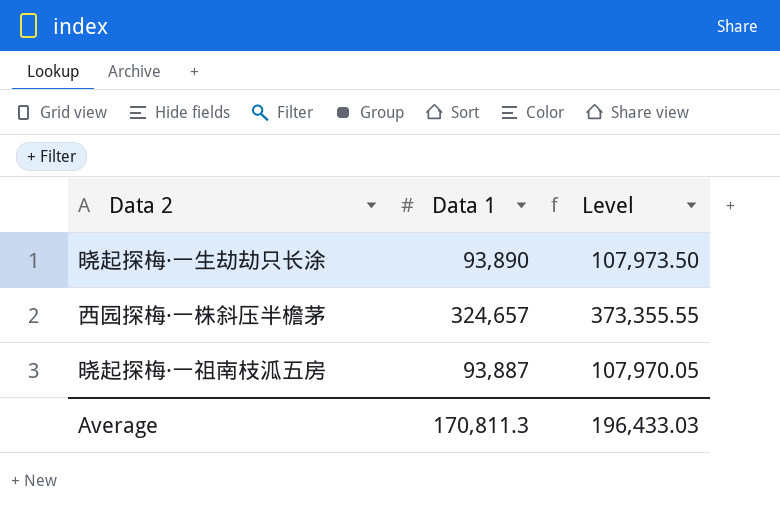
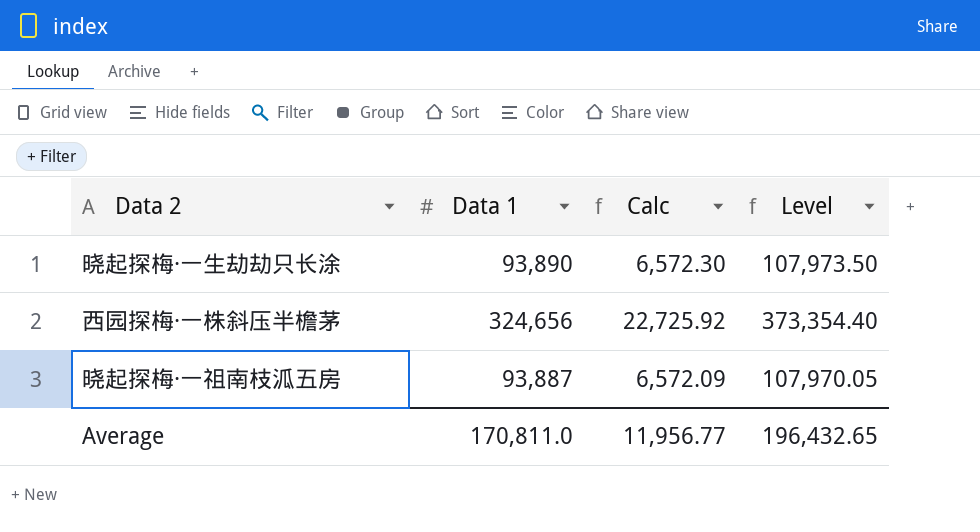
column Calc | formula: none -> [Data 1] * 0.07
西园探梅·一株斜压半檐茅 | Data 1: 324,657 -> 324,656
西园探梅·一株斜压半檐茅 | Level: 373,355.55 -> 373,354.40
Average | Data 1: 170,811.3 -> 170,811.0
Average | Level: 196,433.03 -> 196,432.65

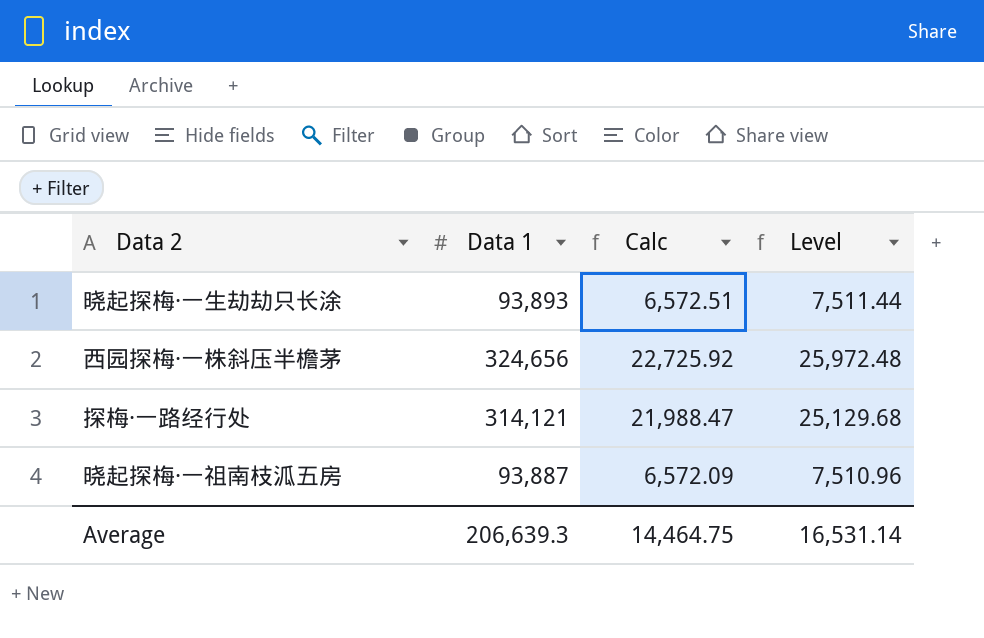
column Level | formula: [Data 1] * 1.15 -> [Data 1] * 0.08
晓起探梅·一生劫劫只长涂 | Data 1: 93,890 -> 93,893
晓起探梅·一生劫劫只长涂 | Calc: 6,572.30 -> 6,572.51
row 探梅·一路经行处: none -> 314,121 | 21,988.47 | 25,129.68
Average | Data 1: 170,811.0 -> 206,639.3
Average | Calc: 11,956.77 -> 14,464.75
Average | Level: 196,432.65 -> 16,531.14

